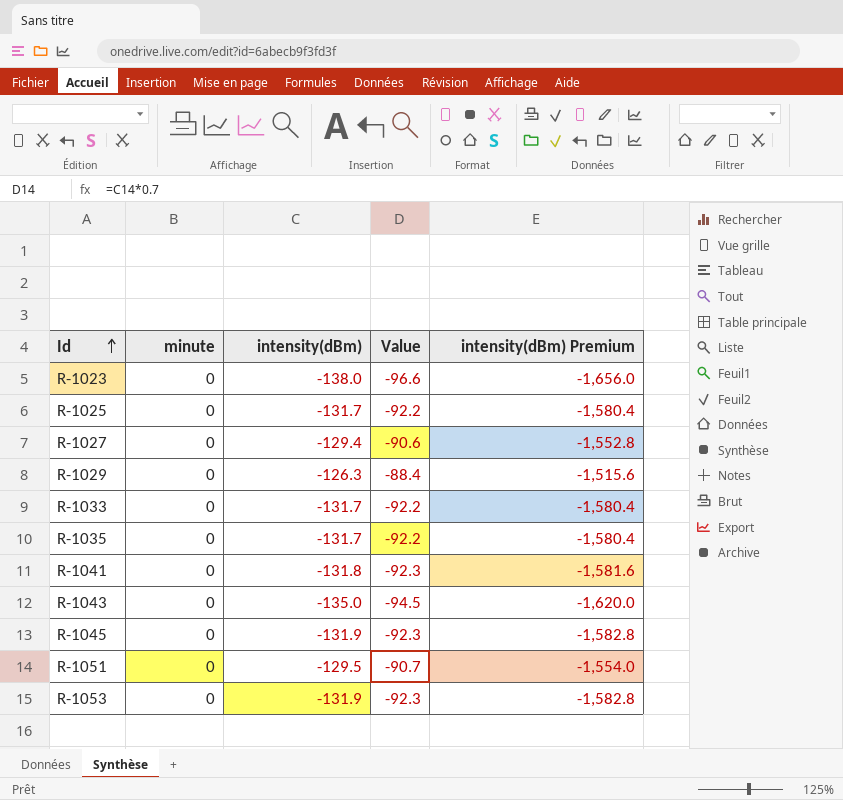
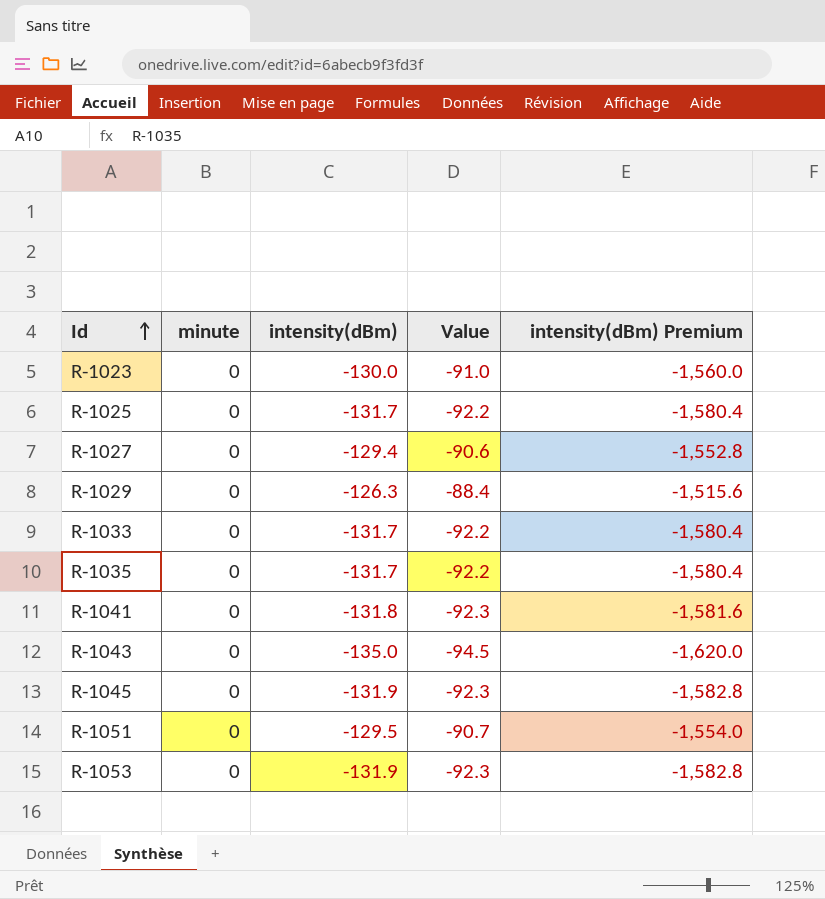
R-1023 | intensity(dBm): -138.0 -> -130.0
R-1023 | Value: -96.6 -> -91.0
R-1023 | intensity(dBm) Premium: -1,656.0 -> -1,560.0

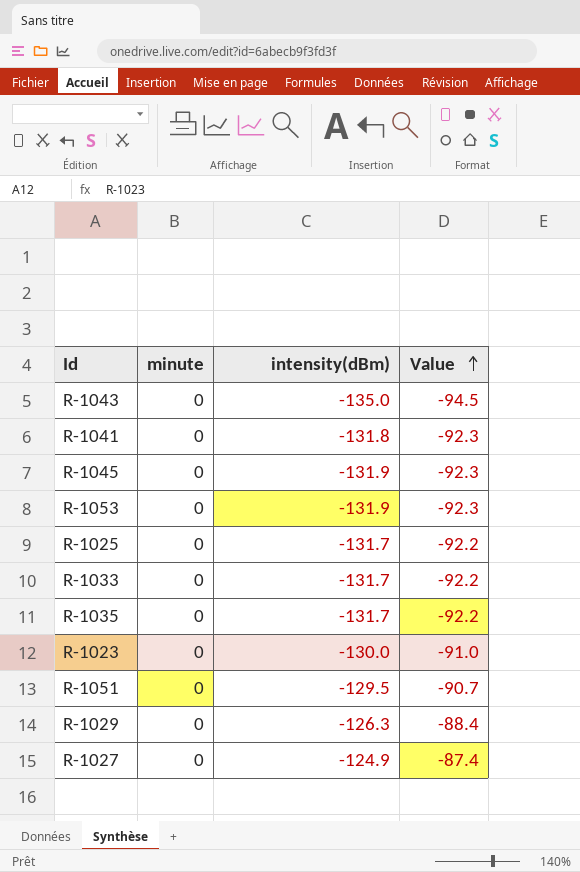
row order: Id ascending -> Value ascending
column intensity(dBm) Premium | formula: [intensity(dBm)] * 12 -> none
R-1027 | intensity(dBm): -129.4 -> -124.9
R-1027 | Value: -90.6 -> -87.4

